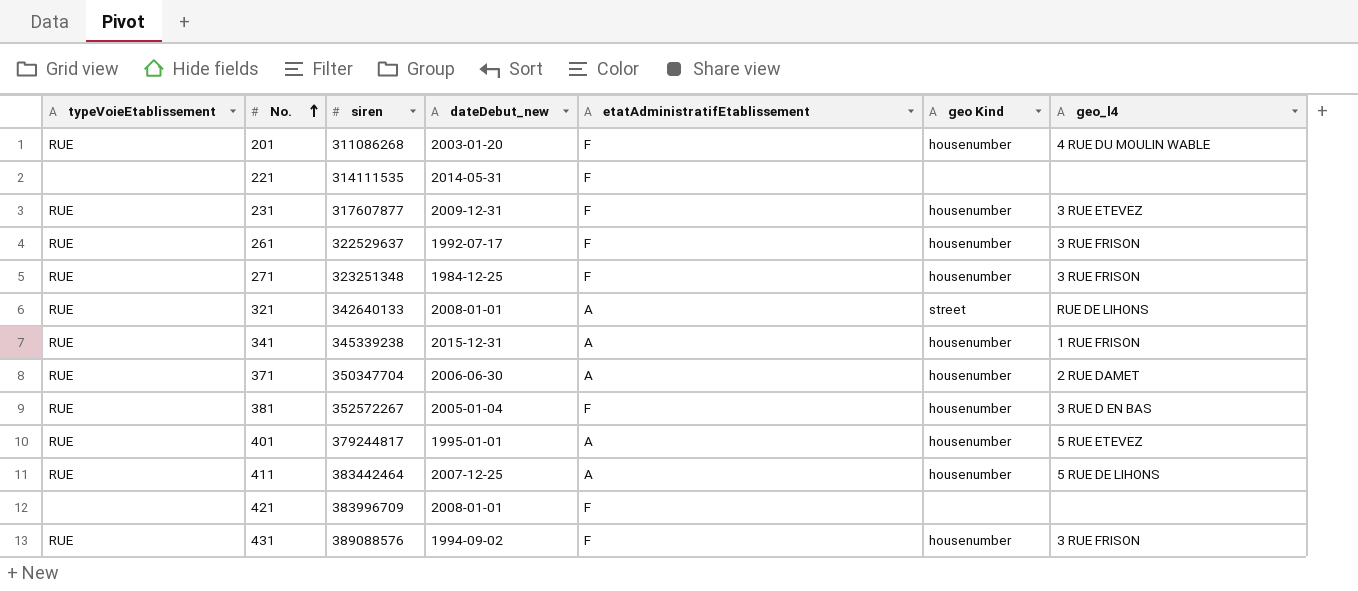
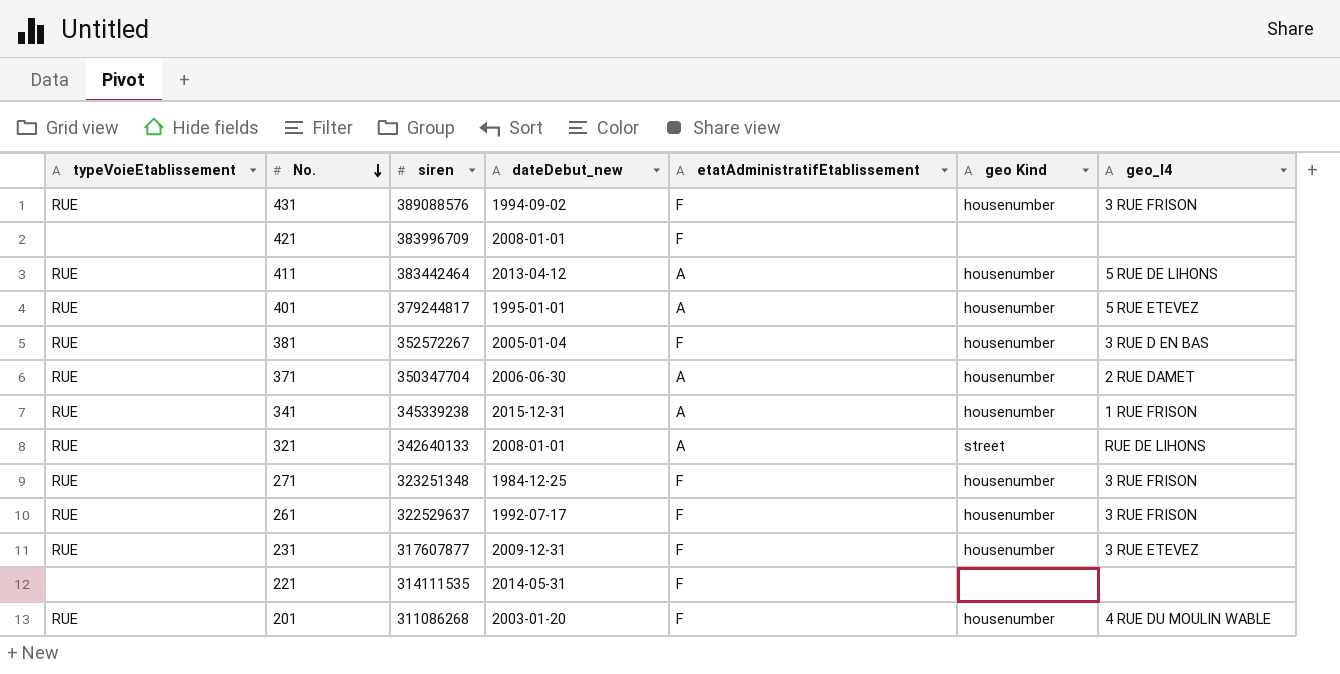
row order: No. ascending -> No. descending
411 | dateDebut_new: 2007-12-25 -> 2013-04-12

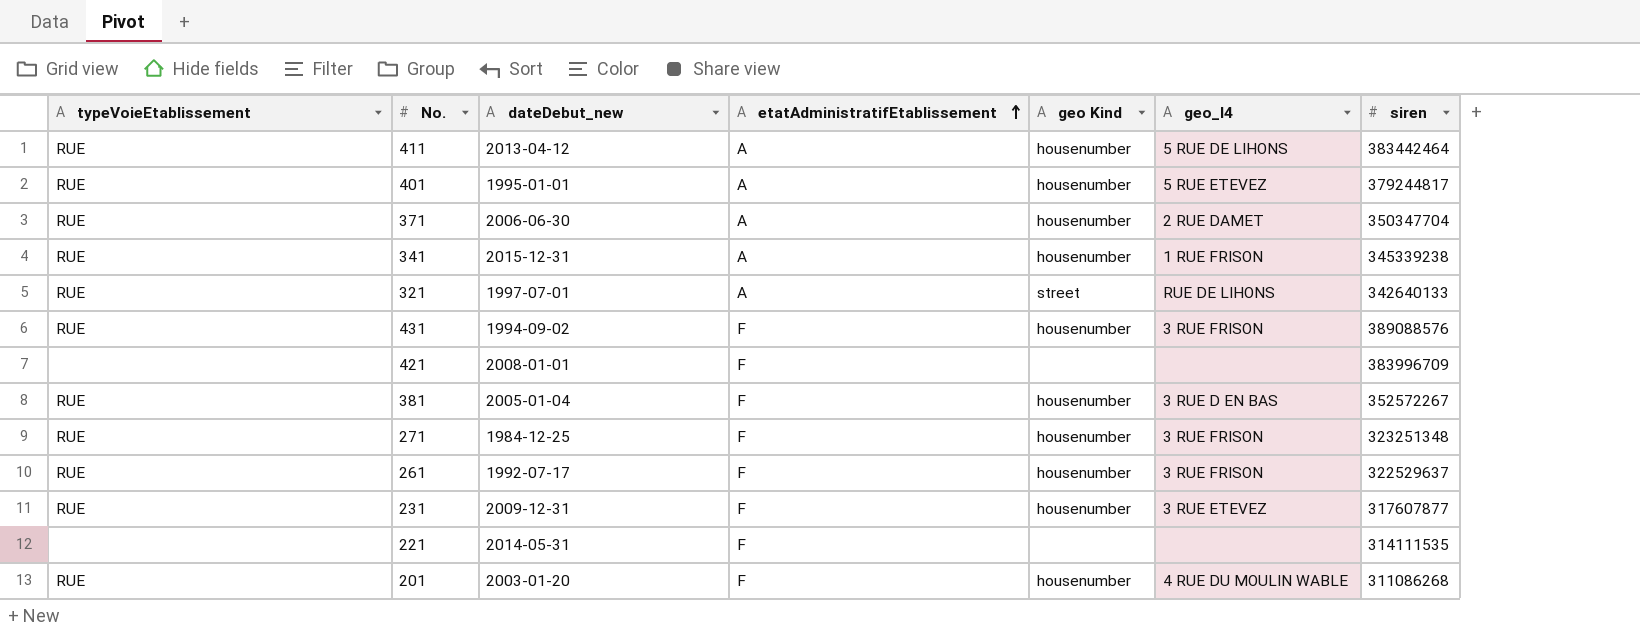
row order: No. descending -> etatAdministratifEtablissement ascending
column siren | position: 3 -> 7
321 | dateDebut_new: 2008-01-01 -> 1997-07-01

